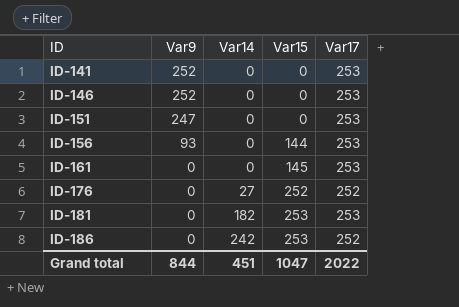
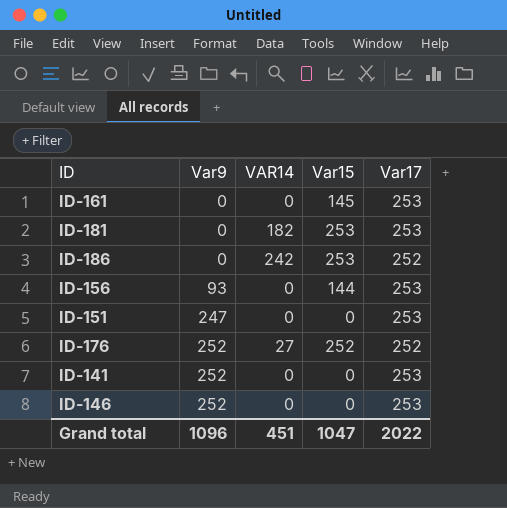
row order: ID ascending -> Var9 ascending
column name: Var14 -> VAR14
ID-176 | Var9: 0 -> 252
Grand total | Var9: 844 -> 1096

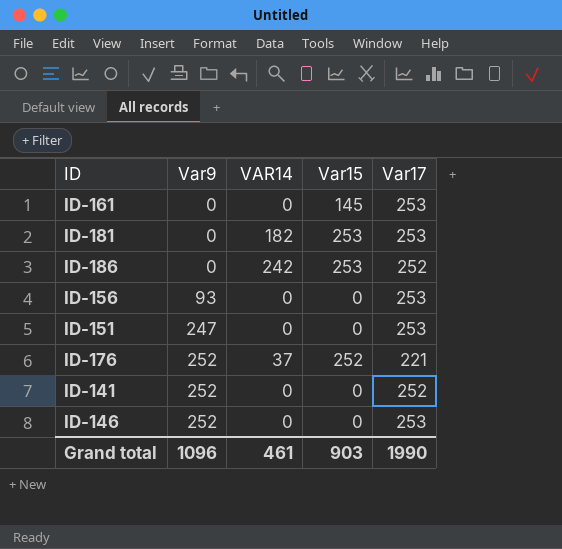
ID-156 | Var15: 144 -> 0
ID-176 | VAR14: 27 -> 37
ID-176 | Var17: 252 -> 221
ID-141 | Var17: 253 -> 252
Grand total | VAR14: 451 -> 461
Grand total | Var15: 1047 -> 903
Grand total | Var17: 2022 -> 1990

